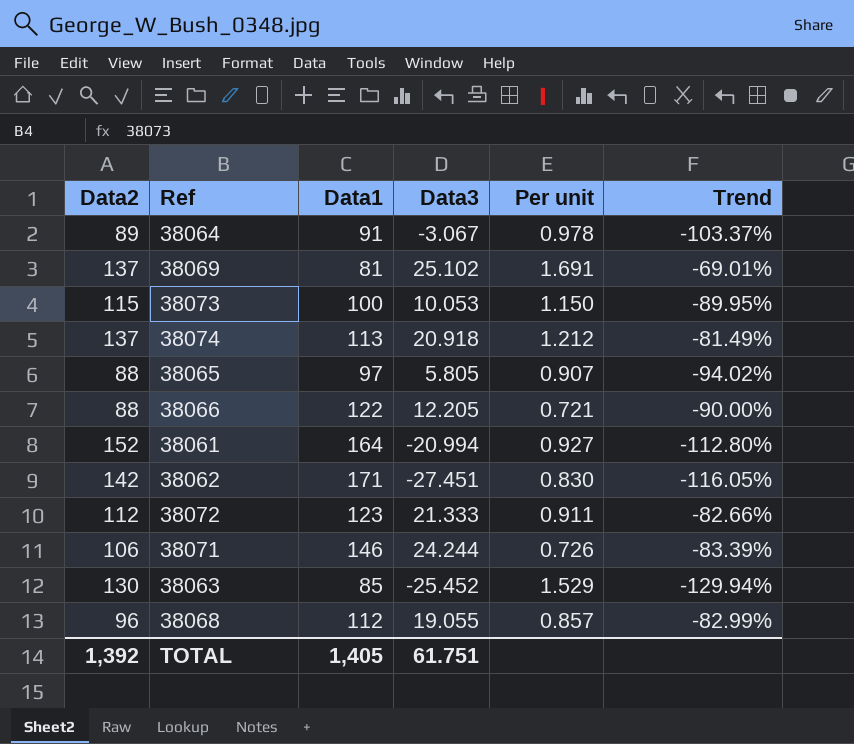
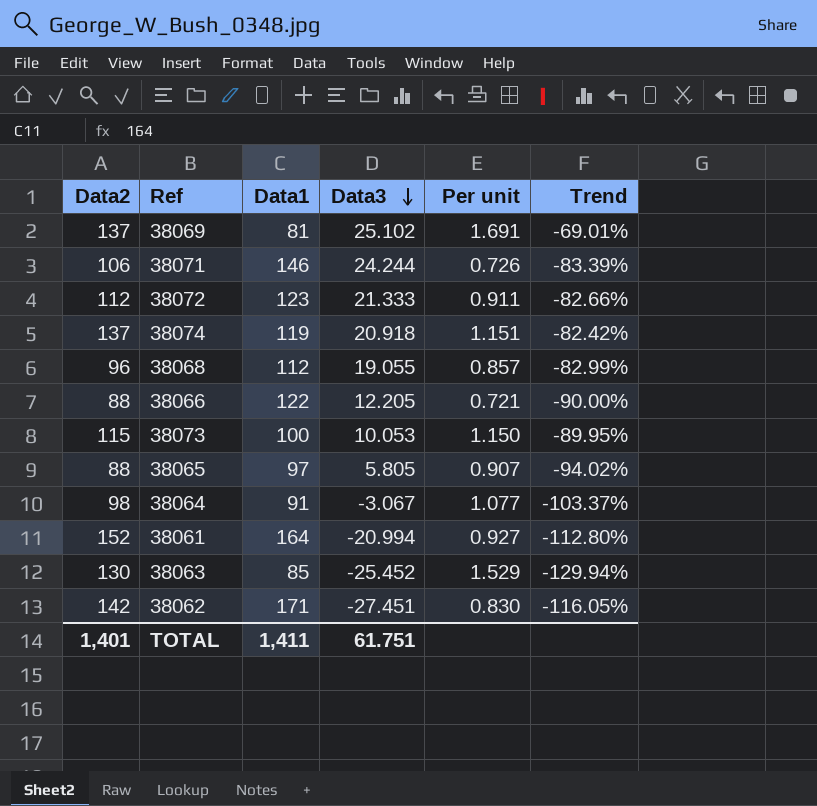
row order: none -> Data3 descending
38074 | Data1: 113 -> 119
38074 | Per unit: 1.212 -> 1.151
38074 | Trend: -81.49% -> -82.42%
38064 | Data2: 89 -> 98
38064 | Per unit: 0.978 -> 1.077
TOTAL | Data2: 1,392 -> 1,401
TOTAL | Data1: 1,405 -> 1,411

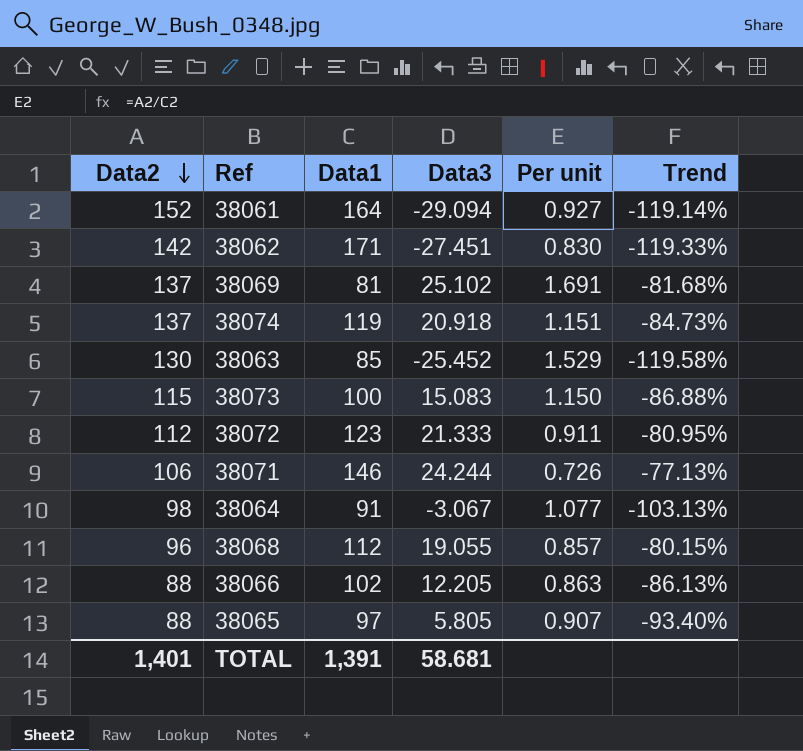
row order: Data3 descending -> Data2 descending
column Trend | formula: ([Data3] - [Data1]) / [Data1] -> ([Data3] - [Data2]) / [Data2]
38061 | Data3: -20.994 -> -29.094
38073 | Data3: 10.053 -> 15.083
38066 | Data1: 122 -> 102
38066 | Per unit: 0.721 -> 0.863
TOTAL | Data1: 1,411 -> 1,391
TOTAL | Data3: 61.751 -> 58.681

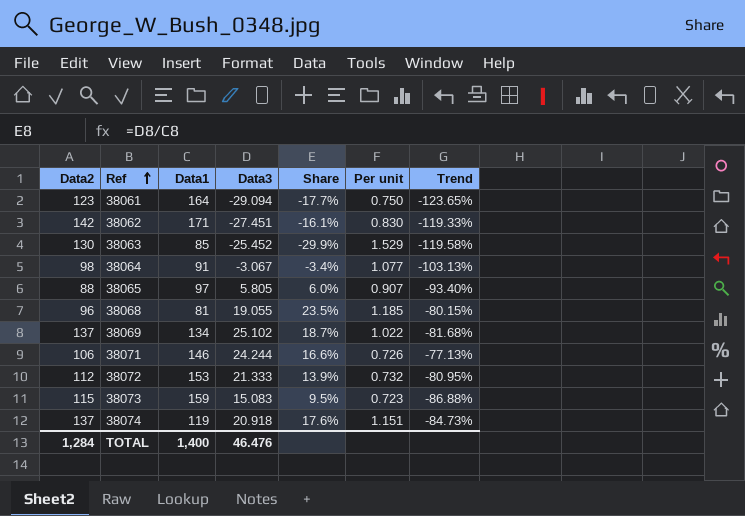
row order: Data2 descending -> Ref ascending
column Share | formula: none -> [Data3] / [Data1]
row 38066: 88 | 102 | 12.205 | 0.863 | -86.13% -> none
38061 | Data2: 152 -> 123
38061 | Per unit: 0.927 -> 0.750
38061 | Trend: -119.14% -> -123.65%
38068 | Data1: 112 -> 81
38068 | Per unit: 0.857 -> 1.185
38069 | Data1: 81 -> 134
38069 | Per unit: 1.691 -> 1.022
38072 | Data1: 123 -> 153
38072 | Per unit: 0.911 -> 0.732
38073 | Data1: 100 -> 159
38073 | Per unit: 1.150 -> 0.723
TOTAL | Data2: 1,401 -> 1,284
TOTAL | Data1: 1,391 -> 1,400
TOTAL | Data3: 58.681 -> 46.476

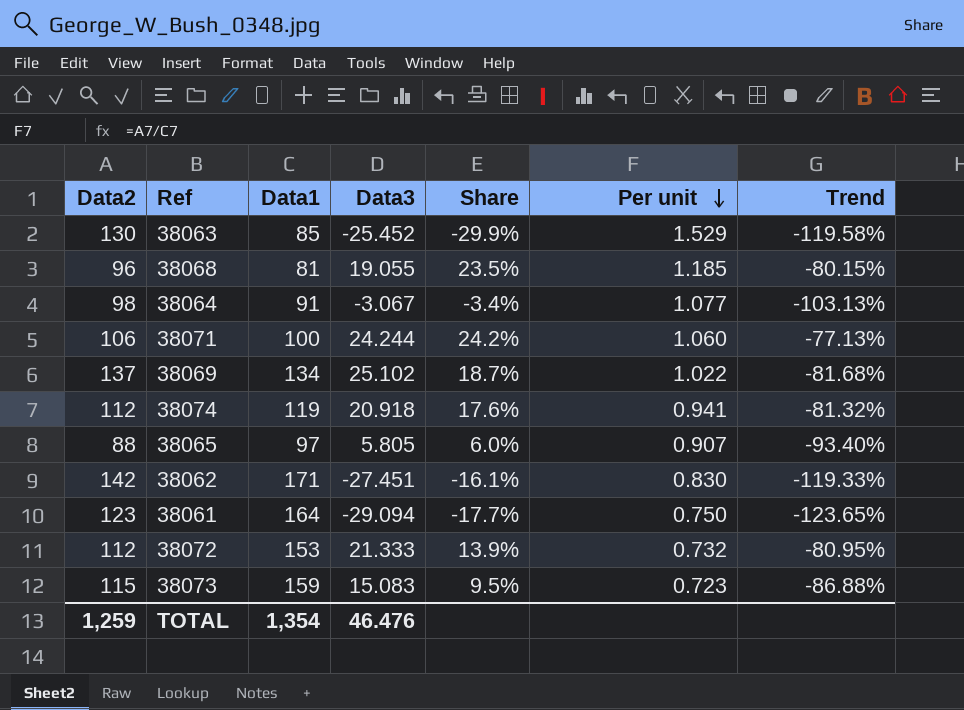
row order: Ref ascending -> Per unit descending
38071 | Data1: 146 -> 100
38071 | Share: 16.6% -> 24.2%
38071 | Per unit: 0.726 -> 1.060
38074 | Data2: 137 -> 112
38074 | Per unit: 1.151 -> 0.941
38074 | Trend: -84.73% -> -81.32%
TOTAL | Data2: 1,284 -> 1,259
TOTAL | Data1: 1,400 -> 1,354

